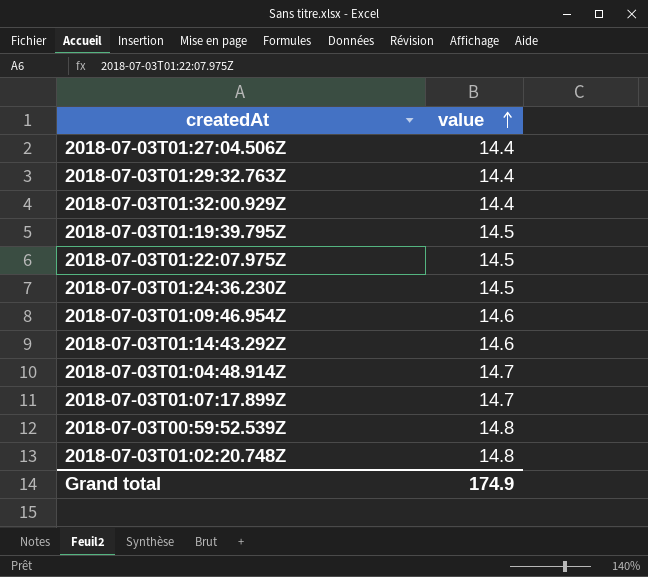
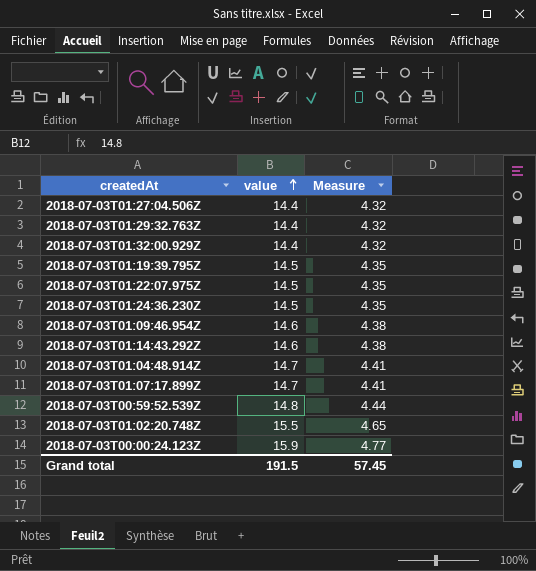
column Measure | formula: none -> [value] * 0.3
2018-07-03T01:02:20.748Z | value: 14.8 -> 15.5
row 2018-07-03T00:00:24.123Z: none -> 15.9 | 4.77
Grand total | value: 174.9 -> 191.5

